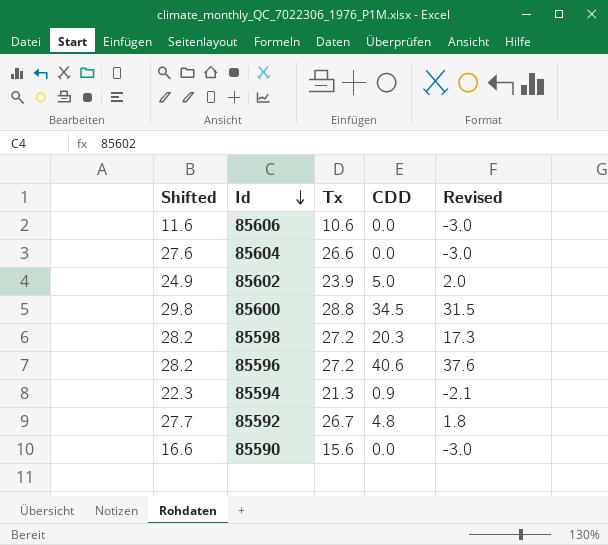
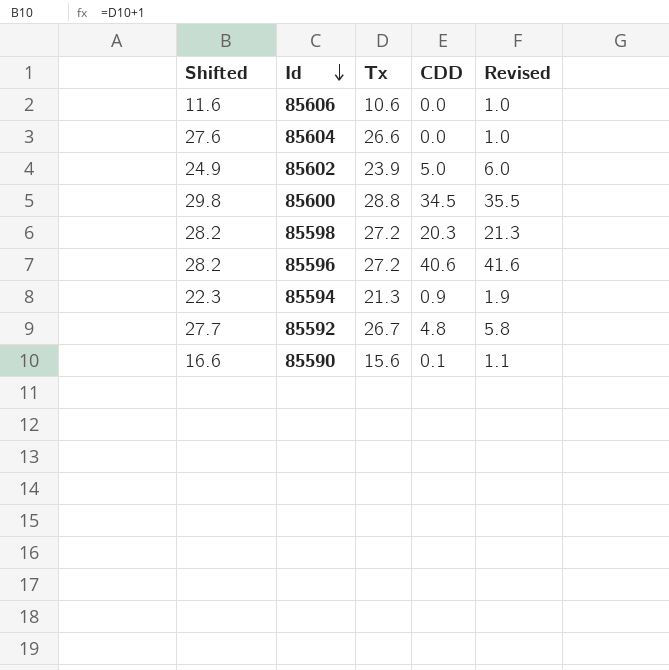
column Revised | formula: [CDD] - 3 -> [CDD] + 1
85590 | CDD: 0.0 -> 0.1

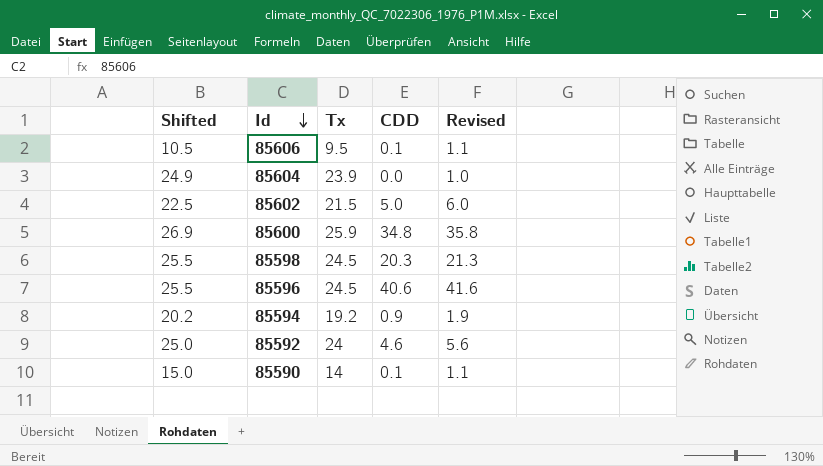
85606 | Shifted: 11.6 -> 10.5
85606 | Tx: 10.6 -> 9.5
85606 | CDD: 0.0 -> 0.1
85606 | Revised: 1.0 -> 1.1
85604 | Shifted: 27.6 -> 24.9
85604 | Tx: 26.6 -> 23.9
85602 | Shifted: 24.9 -> 22.5
85602 | Tx: 23.9 -> 21.5
85600 | Shifted: 29.8 -> 26.9
85600 | Tx: 28.8 -> 25.9
85600 | CDD: 34.5 -> 34.8
85600 | Revised: 35.5 -> 35.8
85598 | Shifted: 28.2 -> 25.5
85598 | Tx: 27.2 -> 24.5
85596 | Shifted: 28.2 -> 25.5
85596 | Tx: 27.2 -> 24.5
85594 | Shifted: 22.3 -> 20.2
85594 | Tx: 21.3 -> 19.2
85592 | Shifted: 27.7 -> 25.0
85592 | Tx: 26.7 -> 24
85592 | CDD: 4.8 -> 4.6
85592 | Revised: 5.8 -> 5.6
85590 | Shifted: 16.6 -> 15.0
85590 | Tx: 15.6 -> 14

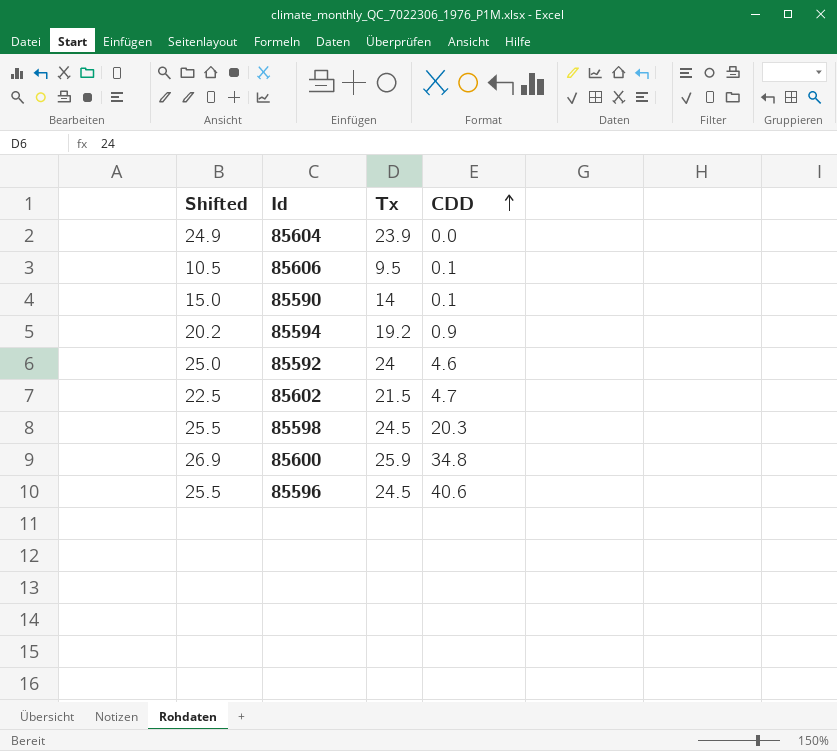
row order: Id descending -> CDD ascending
column Revised | formula: [CDD] + 1 -> none
85602 | CDD: 5.0 -> 4.7

